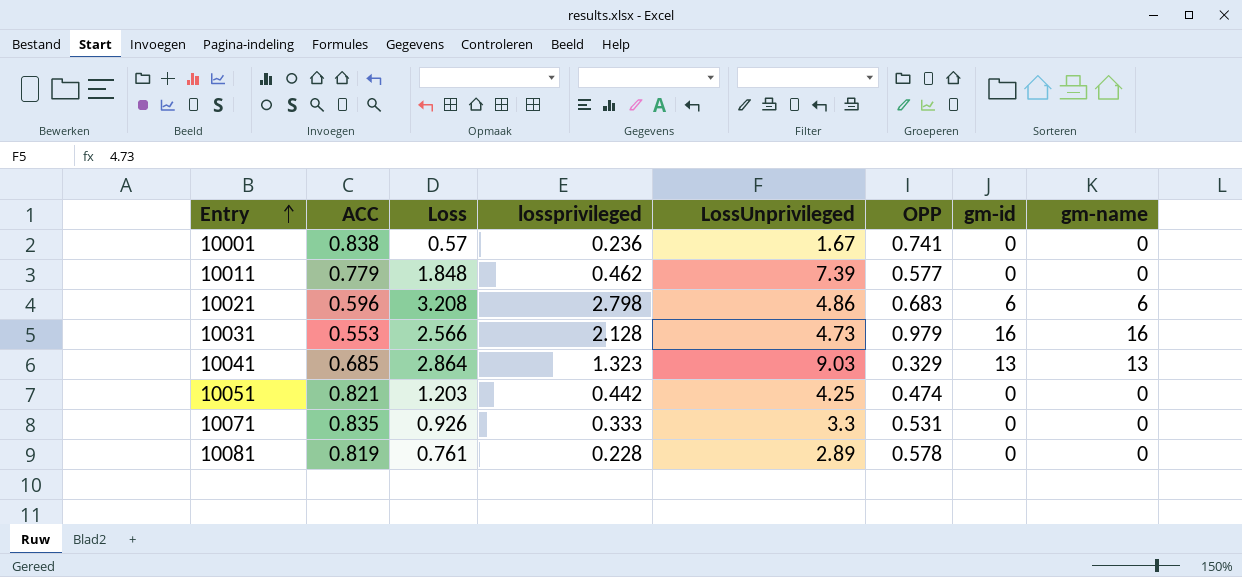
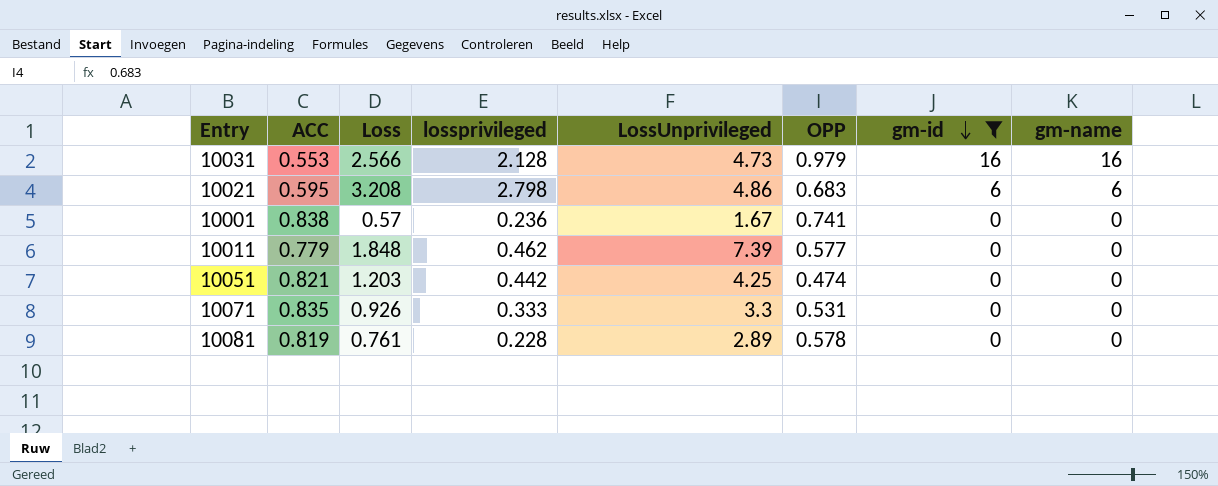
filter: none -> gm-id != 13
row order: Entry ascending -> gm-id descending
10021 | ACC: 0.596 -> 0.595

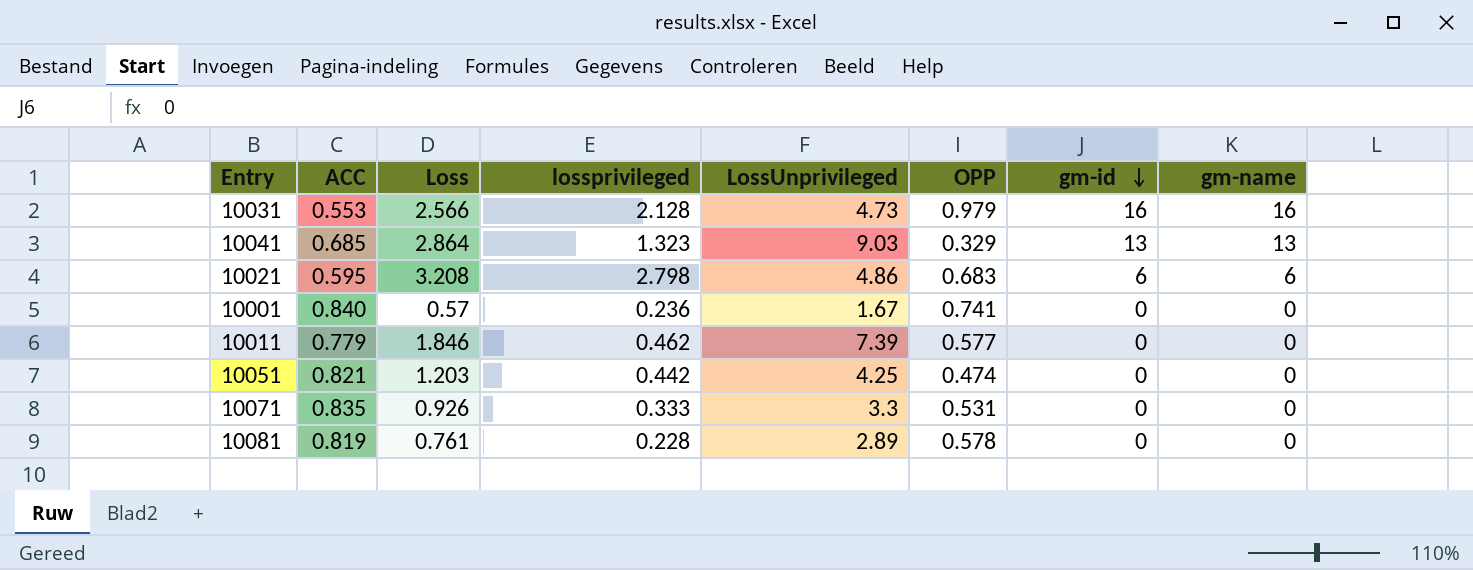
filter: gm-id != 13 -> none
10001 | ACC: 0.838 -> 0.840
10011 | Loss: 1.848 -> 1.846

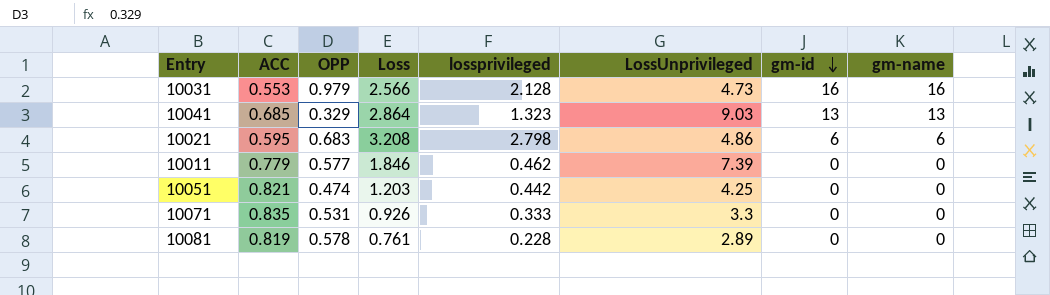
column OPP | position: 6 -> 3
row 10001: 0.840 | 0.57 | 0.236 | 1.67 | 0.741 | 0 | 0 -> none

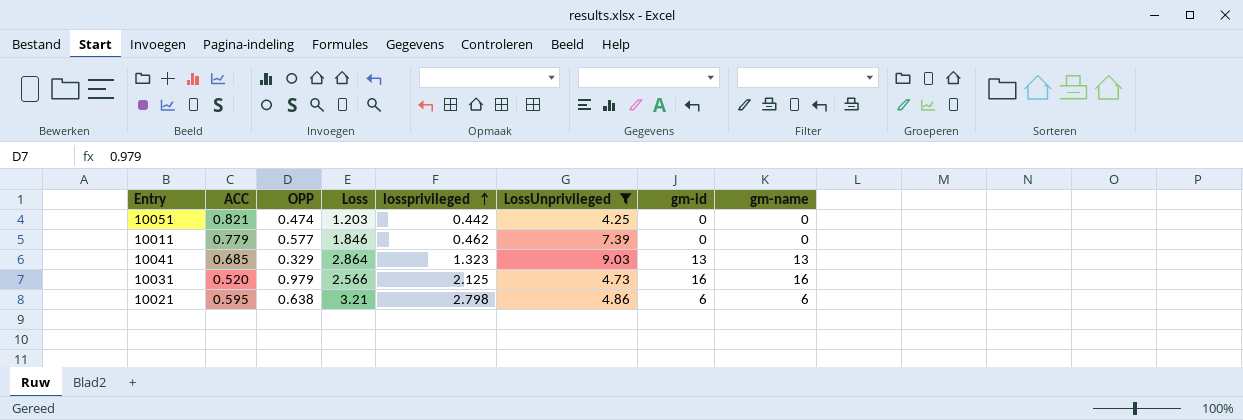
filter: none -> LossUnprivileged >= 4.25
row order: gm-id descending -> lossprivileged ascending
10031 | ACC: 0.553 -> 0.520
10031 | lossprivileged: 2.128 -> 2.125
10021 | OPP: 0.683 -> 0.638
10021 | Loss: 3.208 -> 3.21

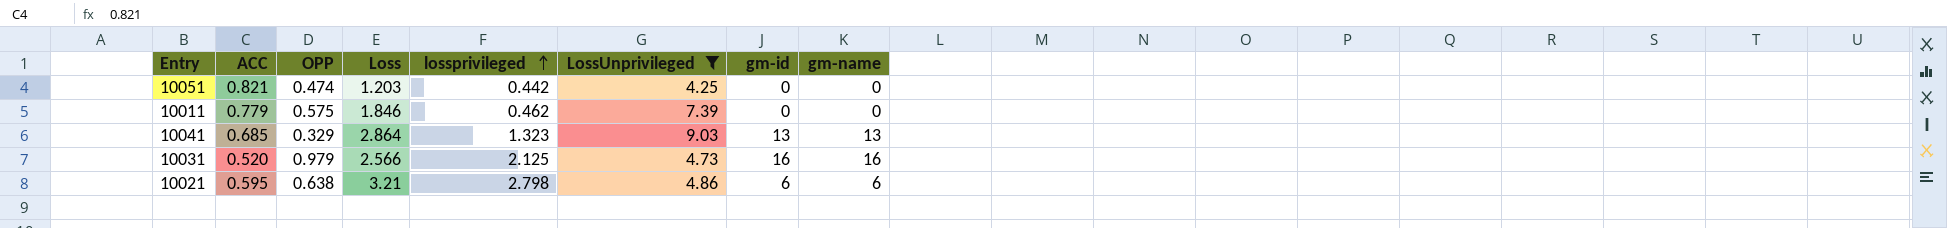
10011 | OPP: 0.577 -> 0.575

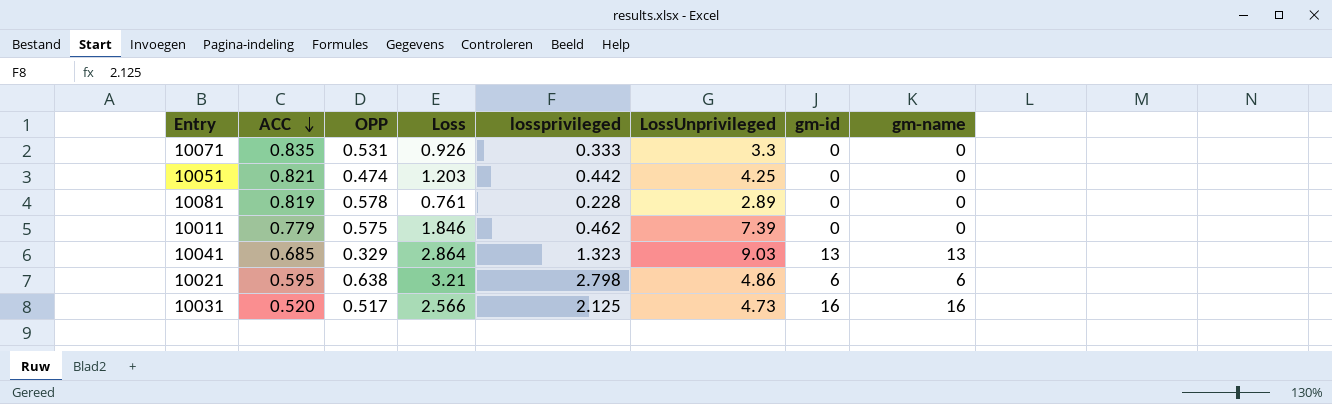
filter: LossUnprivileged >= 4.25 -> none
row order: lossprivileged ascending -> ACC descending
10031 | OPP: 0.979 -> 0.517

